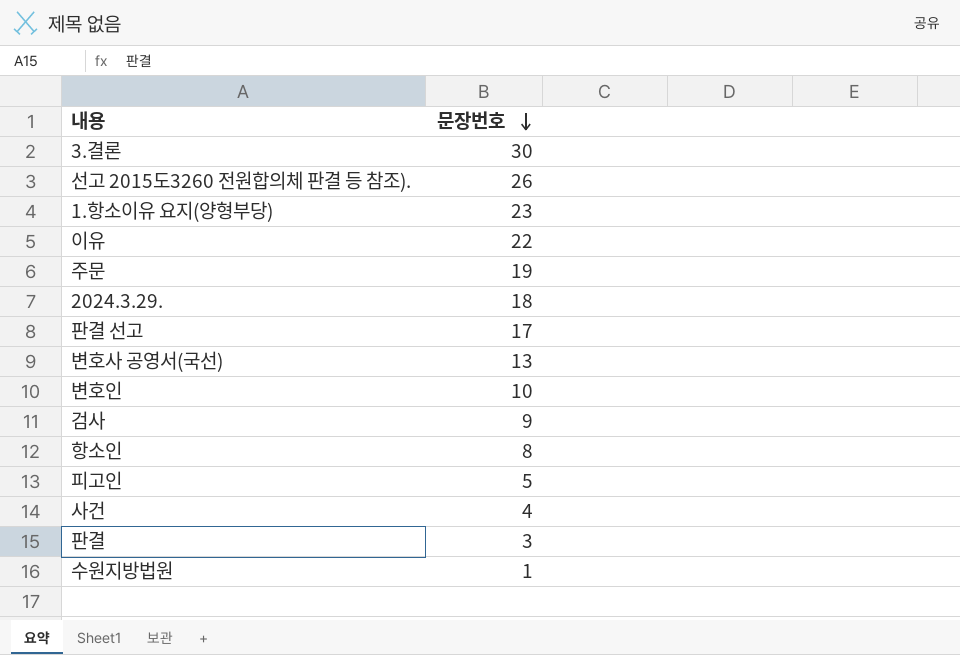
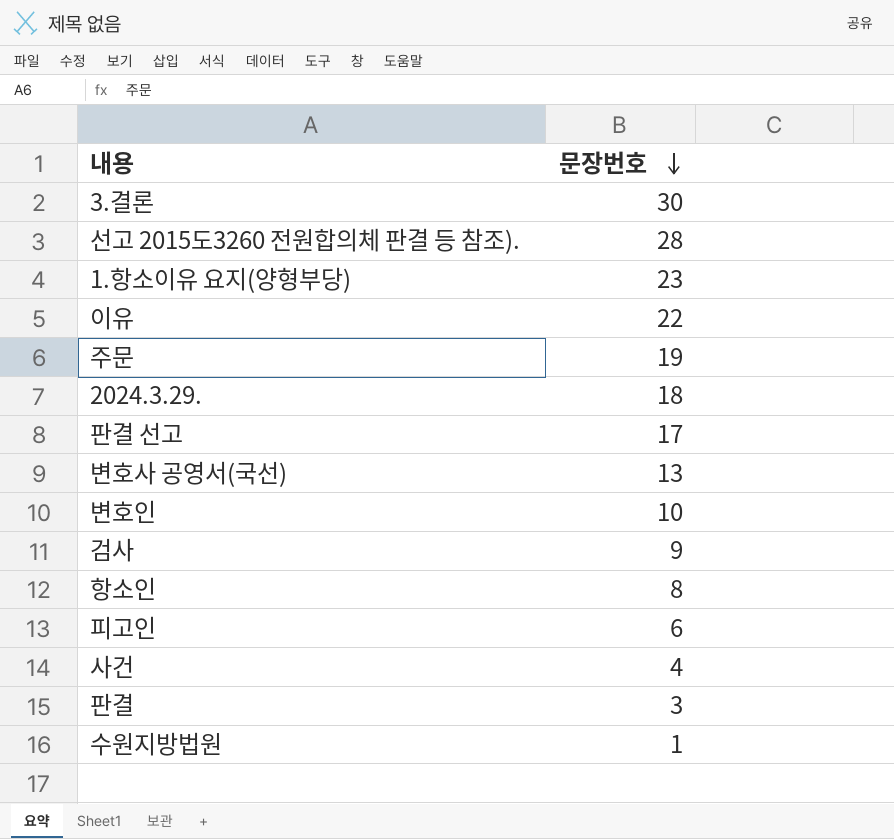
선고 2015도3260 전원합의체 판결 등 참조). | 문장번호: 26 -> 28
피고인 | 문장번호: 5 -> 6

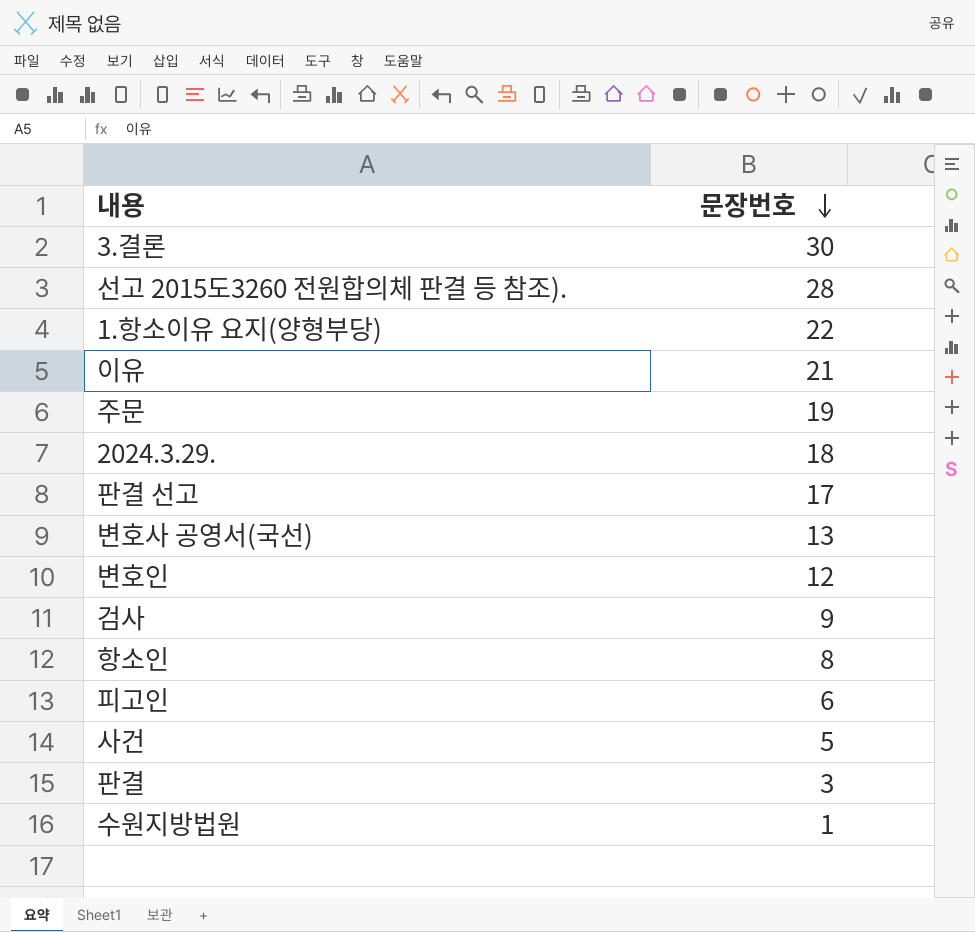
1.항소이유 요지(양형부당) | 문장번호: 23 -> 22
이유 | 문장번호: 22 -> 21
변호인 | 문장번호: 10 -> 12
사건 | 문장번호: 4 -> 5

